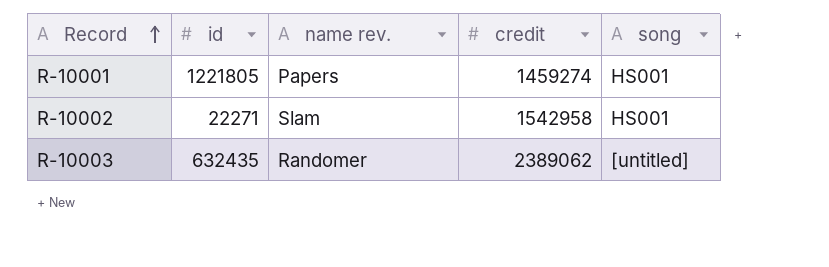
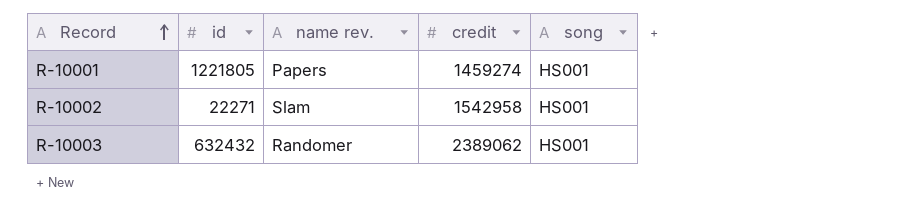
R-10003 | id: 632435 -> 632432
R-10003 | song: [untitled] -> HS001

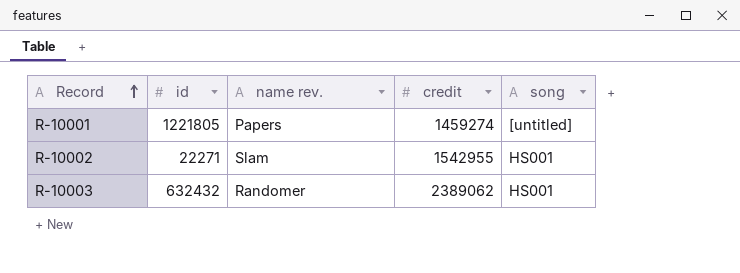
R-10001 | song: HS001 -> [untitled]
R-10002 | credit: 1542958 -> 1542955

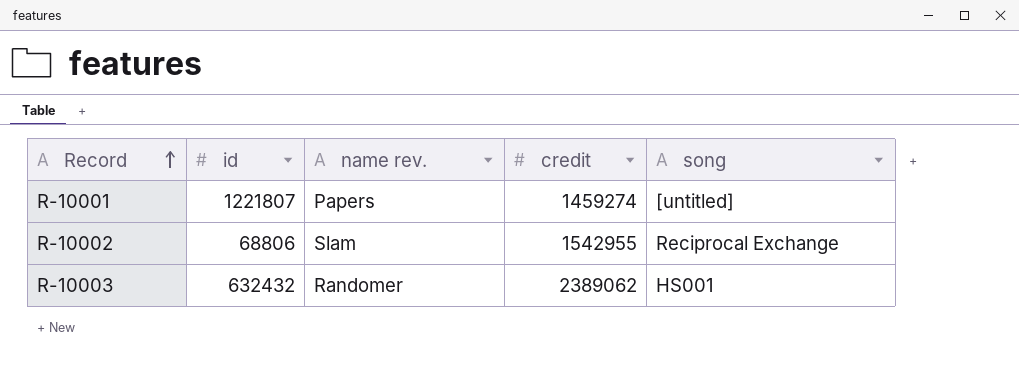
R-10001 | id: 1221805 -> 1221807
R-10002 | id: 22271 -> 68806
R-10002 | song: HS001 -> Reciprocal Exchange

